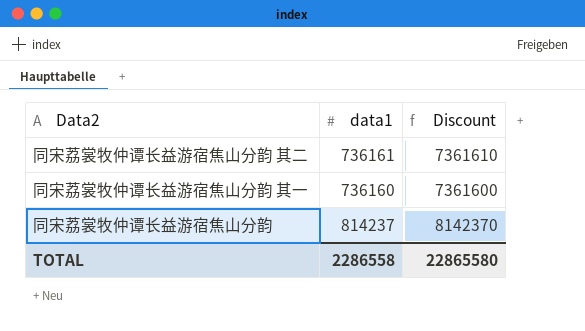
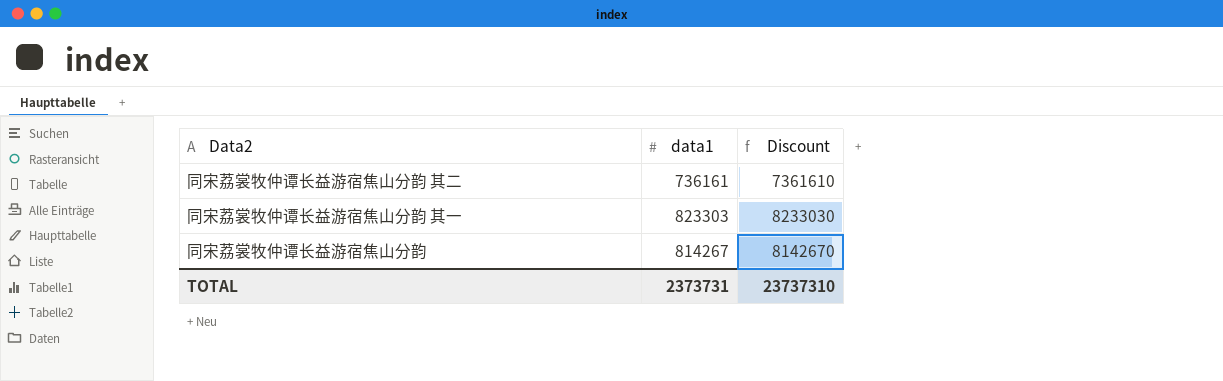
同宋荔裳牧仲谭长益游宿焦山分韵 其一 | data1: 736160 -> 823303
同宋荔裳牧仲谭长益游宿焦山分韵 其一 | Discount: 7361600 -> 8233030
同宋荔裳牧仲谭长益游宿焦山分韵 | data1: 814237 -> 814267
同宋荔裳牧仲谭长益游宿焦山分韵 | Discount: 8142370 -> 8142670
TOTAL | data1: 2286558 -> 2373731
TOTAL | Discount: 22865580 -> 23737310

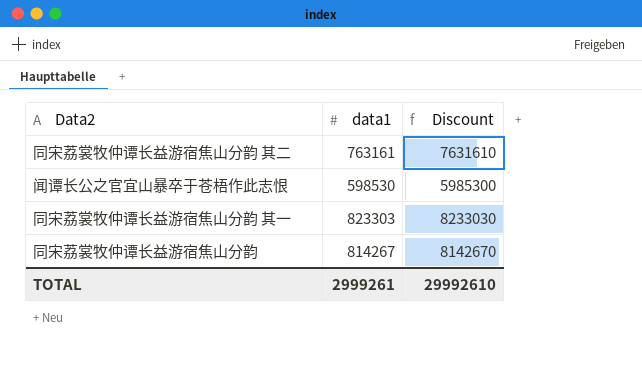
同宋荔裳牧仲谭长益游宿焦山分韵 其二 | data1: 736161 -> 763161
同宋荔裳牧仲谭长益游宿焦山分韵 其二 | Discount: 7361610 -> 7631610
row 闻谭长公之官宜山暴卒于苍梧作此志恨: none -> 598530 | 5985300
TOTAL | data1: 2373731 -> 2999261
TOTAL | Discount: 23737310 -> 29992610

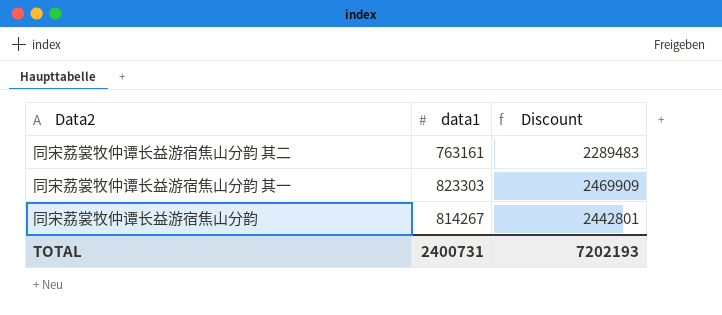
column Discount | formula: [data1] * 10 -> [data1] * 3
row 闻谭长公之官宜山暴卒于苍梧作此志恨: 598530 | 5985300 -> none
TOTAL | data1: 2999261 -> 2400731
TOTAL | Discount: 29992610 -> 7202193

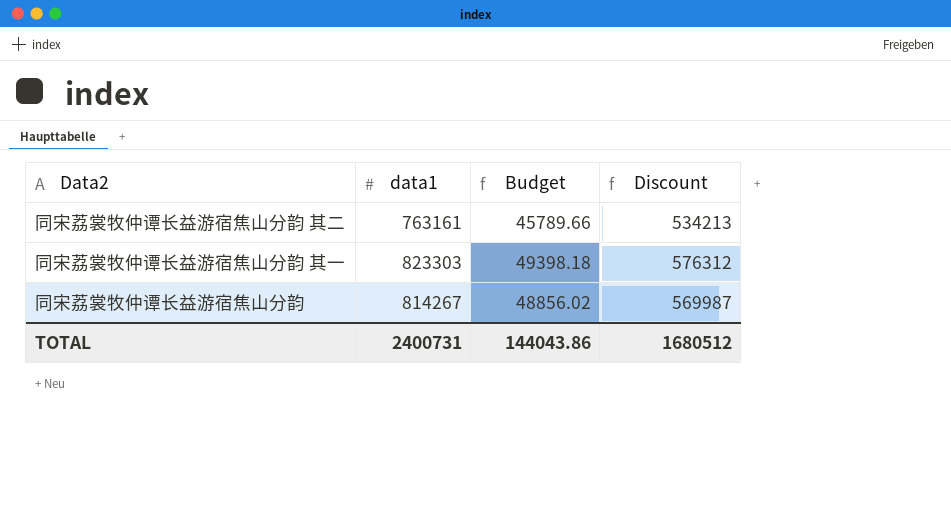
column Budget | formula: none -> [data1] * 0.06
column Discount | formula: [data1] * 3 -> [data1] * 0.7
TOTAL | Discount: 7202193 -> 1680512

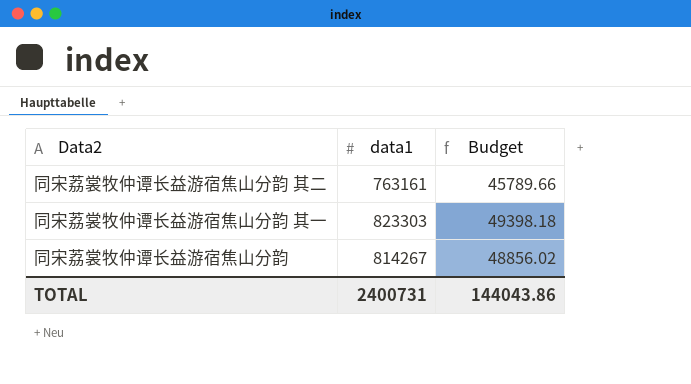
column Discount | formula: [data1] * 0.7 -> none

